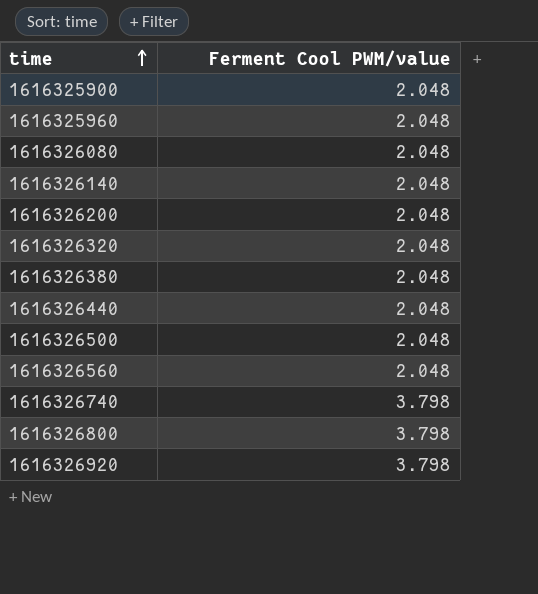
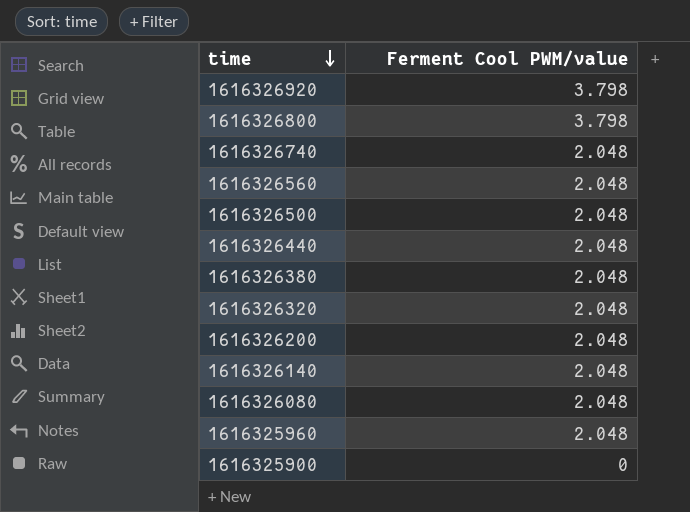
row order: time ascending -> time descending
1616326740 | Ferment Cool PWM/value: 3.798 -> 2.048
1616325900 | Ferment Cool PWM/value: 2.048 -> 0

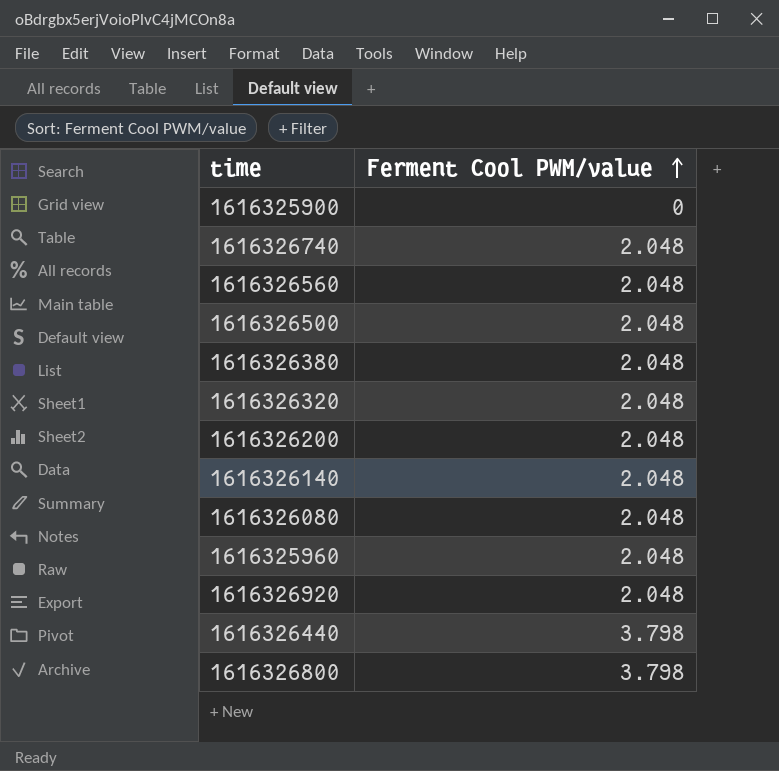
row order: time descending -> Ferment Cool PWM/value ascending
1616326920 | Ferment Cool PWM/value: 3.798 -> 2.048
1616326440 | Ferment Cool PWM/value: 2.048 -> 3.798

